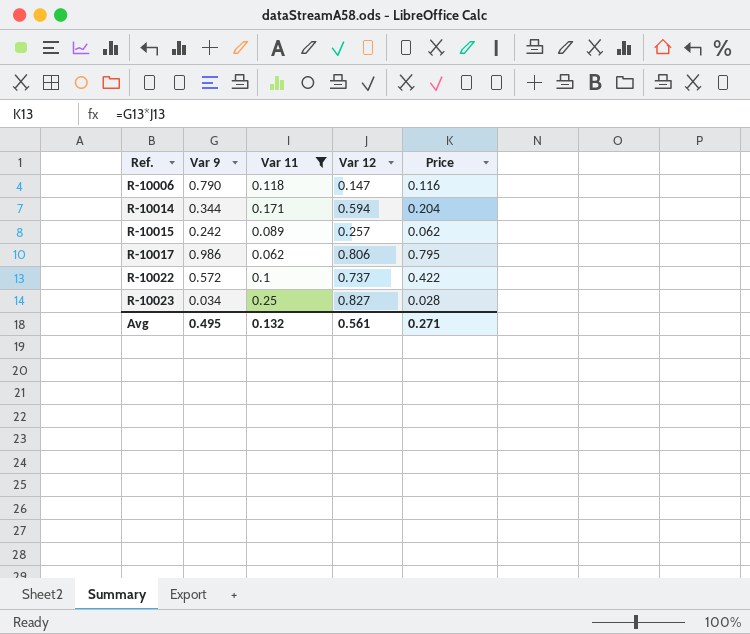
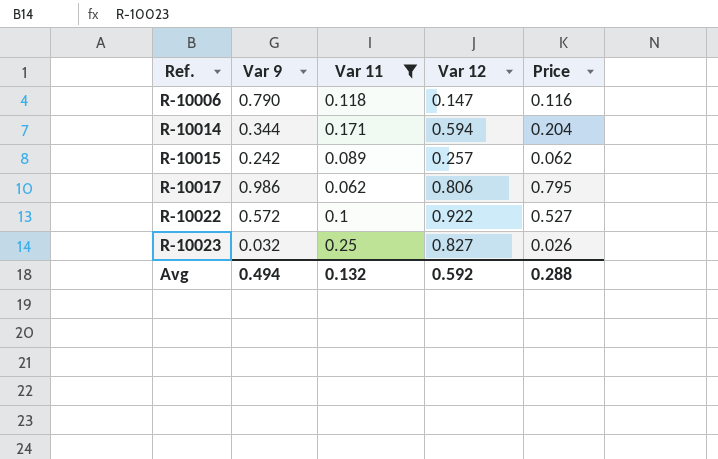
R-10022 | Var 12: 0.737 -> 0.922
R-10022 | Price: 0.422 -> 0.527
R-10023 | Var 9: 0.034 -> 0.032
R-10023 | Price: 0.028 -> 0.026
Avg | Var 9: 0.495 -> 0.494
Avg | Var 12: 0.561 -> 0.592
Avg | Price: 0.271 -> 0.288

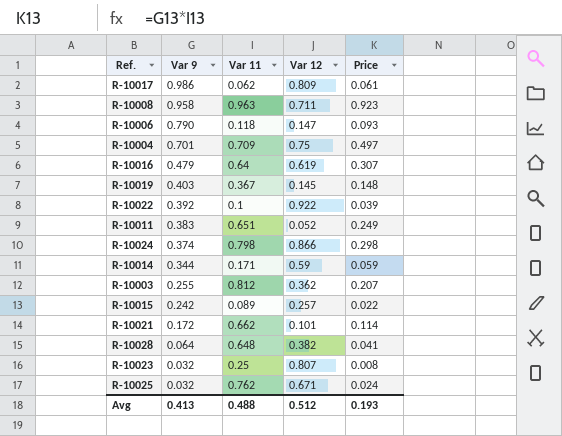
filter: Var 11 <= 0.25 -> none
row order: Ref. ascending -> Var 9 descending
column Price | formula: [Var 9] * [Var 12] -> [Var 9] * [Var 11]
R-10017 | Var 12: 0.806 -> 0.809
R-10022 | Var 9: 0.572 -> 0.392
R-10014 | Var 12: 0.594 -> 0.59
R-10023 | Var 12: 0.827 -> 0.807
Avg | Var 9: 0.494 -> 0.413
Avg | Var 11: 0.132 -> 0.488
Avg | Var 12: 0.592 -> 0.512
Avg | Price: 0.288 -> 0.193

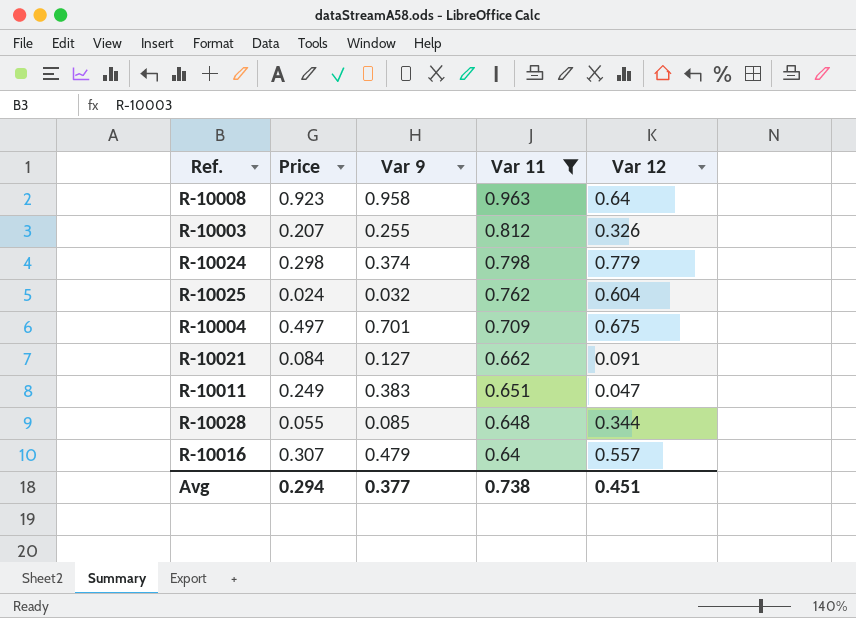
filter: none -> Var 11 >= 0.64
row order: Var 9 descending -> Var 11 descending
column Price | position: 5 -> 2
R-10008 | Var 12: 0.711 -> 0.64
R-10003 | Var 12: 0.362 -> 0.326
R-10024 | Var 12: 0.866 -> 0.779
R-10025 | Var 12: 0.671 -> 0.604
R-10004 | Var 12: 0.75 -> 0.675
R-10021 | Price: 0.114 -> 0.084
R-10021 | Var 9: 0.172 -> 0.127
R-10021 | Var 12: 0.101 -> 0.091
R-10011 | Var 12: 0.052 -> 0.047
R-10028 | Price: 0.041 -> 0.055
R-10028 | Var 9: 0.064 -> 0.085
R-10028 | Var 12: 0.382 -> 0.344
R-10016 | Var 12: 0.619 -> 0.557
Avg | Price: 0.193 -> 0.294
Avg | Var 9: 0.413 -> 0.377
Avg | Var 11: 0.488 -> 0.738
Avg | Var 12: 0.512 -> 0.451

